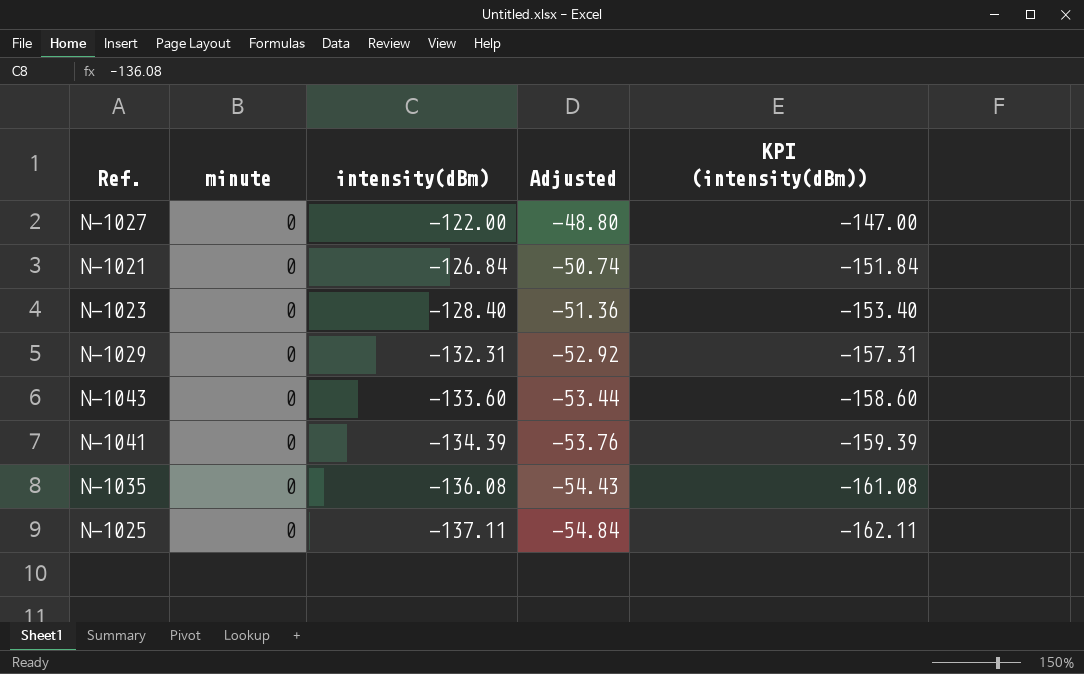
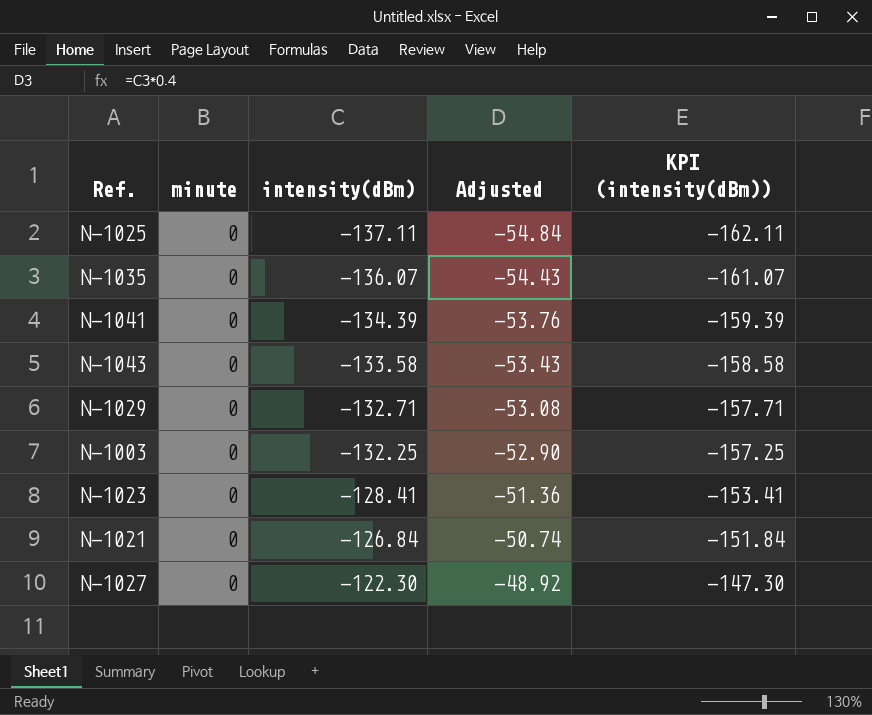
row order: intensity(dBm) descending -> intensity(dBm) ascending
N-1035 | intensity(dBm): -136.08 -> -136.07
N-1035 | KPI (intensity(dBm)): -161.08 -> -161.07
N-1043 | intensity(dBm): -133.60 -> -133.58
N-1043 | Adjusted: -53.44 -> -53.43
N-1043 | KPI (intensity(dBm)): -158.60 -> -158.58
N-1029 | intensity(dBm): -132.31 -> -132.71
N-1029 | Adjusted: -52.92 -> -53.08
N-1029 | KPI (intensity(dBm)): -157.31 -> -157.71
row N-1003: none -> 0 | -132.25 | -52.90 | -157.25
N-1023 | intensity(dBm): -128.40 -> -128.41
N-1023 | KPI (intensity(dBm)): -153.40 -> -153.41
N-1027 | intensity(dBm): -122.00 -> -122.30
N-1027 | Adjusted: -48.80 -> -48.92
N-1027 | KPI (intensity(dBm)): -147.00 -> -147.30

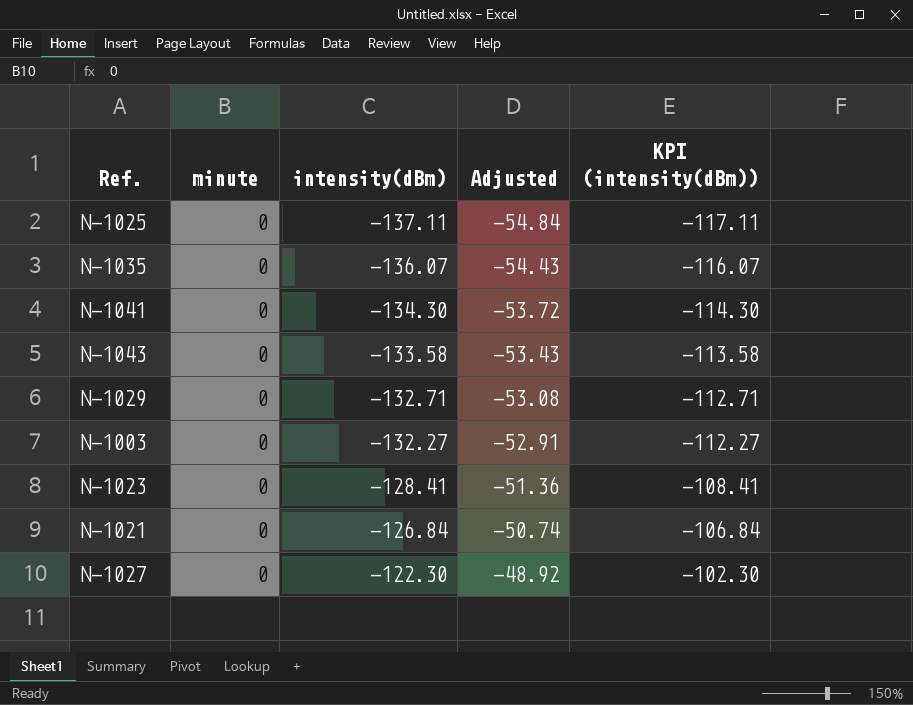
column KPI (intensity(dBm)) | formula: [intensity(dBm)] - 25 -> [intensity(dBm)] + 20
N-1041 | intensity(dBm): -134.39 -> -134.30
N-1041 | Adjusted: -53.76 -> -53.72
N-1003 | intensity(dBm): -132.25 -> -132.27
N-1003 | Adjusted: -52.90 -> -52.91

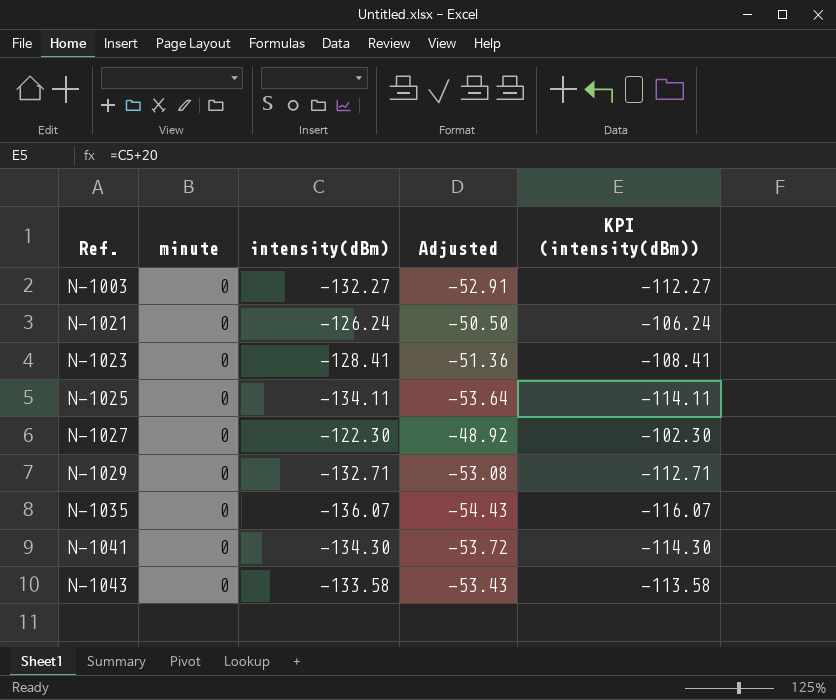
row order: intensity(dBm) ascending -> Ref. ascending
N-1021 | intensity(dBm): -126.84 -> -126.24
N-1021 | Adjusted: -50.74 -> -50.50
N-1021 | KPI (intensity(dBm)): -106.84 -> -106.24
N-1025 | intensity(dBm): -137.11 -> -134.11
N-1025 | Adjusted: -54.84 -> -53.64
N-1025 | KPI (intensity(dBm)): -117.11 -> -114.11

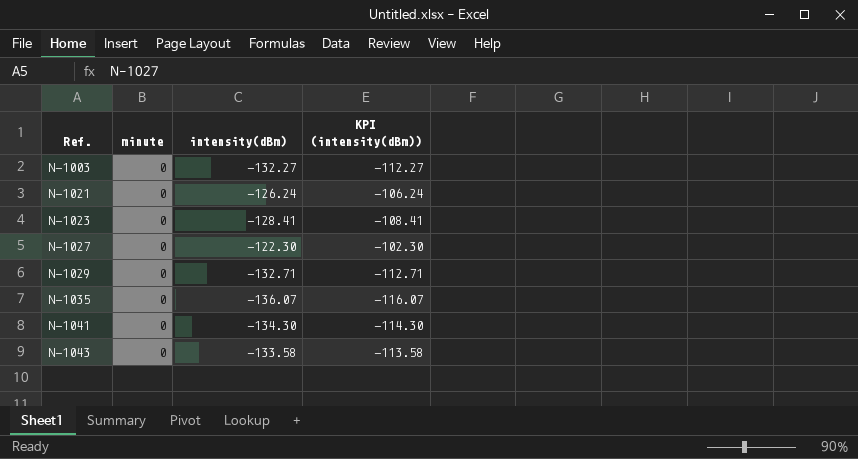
column Adjusted | formula: [intensity(dBm)] * 0.4 -> none
row N-1025: 0 | -134.11 | -53.64 | -114.11 -> none

